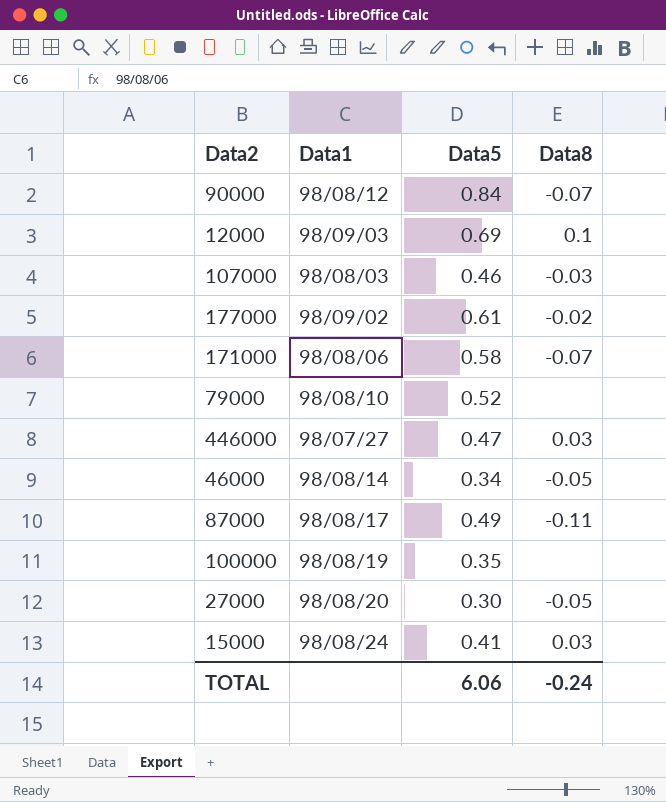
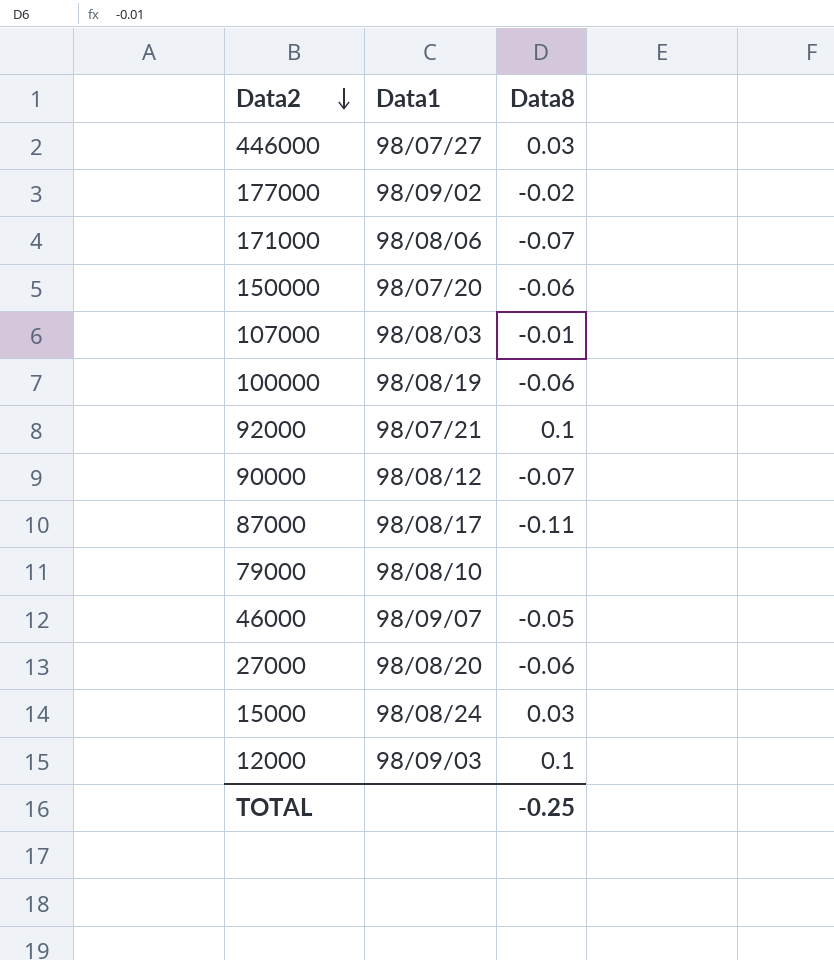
row order: none -> Data2 descending
column Data5 | position: 3 -> none
row 150000: none -> 98/07/20 | -0.06
107000 | Data8: -0.03 -> -0.01
100000 | Data8: none -> -0.06
row 92000: none -> 98/07/21 | 0.1
46000 | Data1: 98/08/14 -> 98/09/07
27000 | Data8: -0.05 -> -0.06
TOTAL | Data8: -0.24 -> -0.25

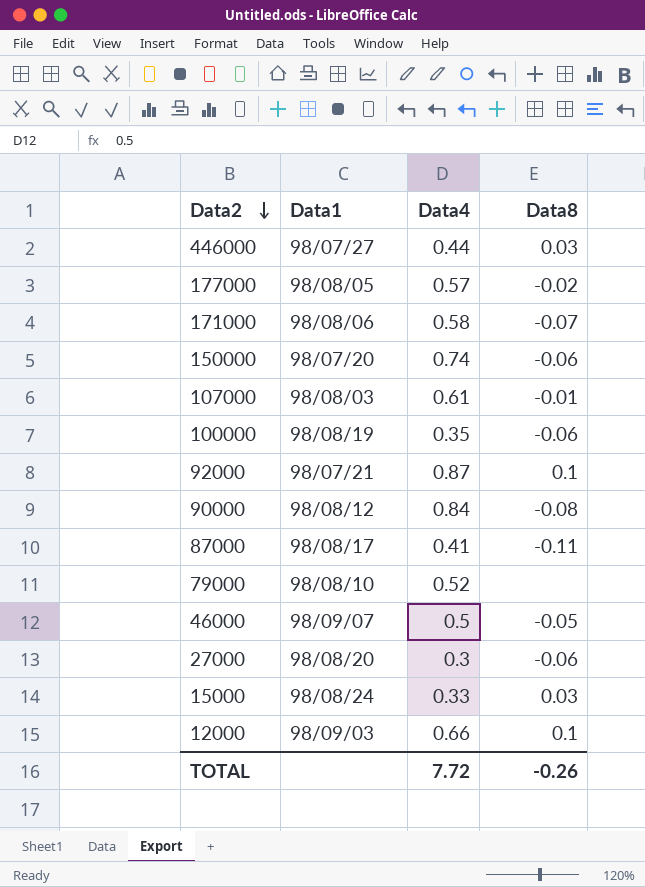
column Data4 | position: none -> 3
177000 | Data1: 98/09/02 -> 98/08/05
90000 | Data8: -0.07 -> -0.08
TOTAL | Data8: -0.25 -> -0.26

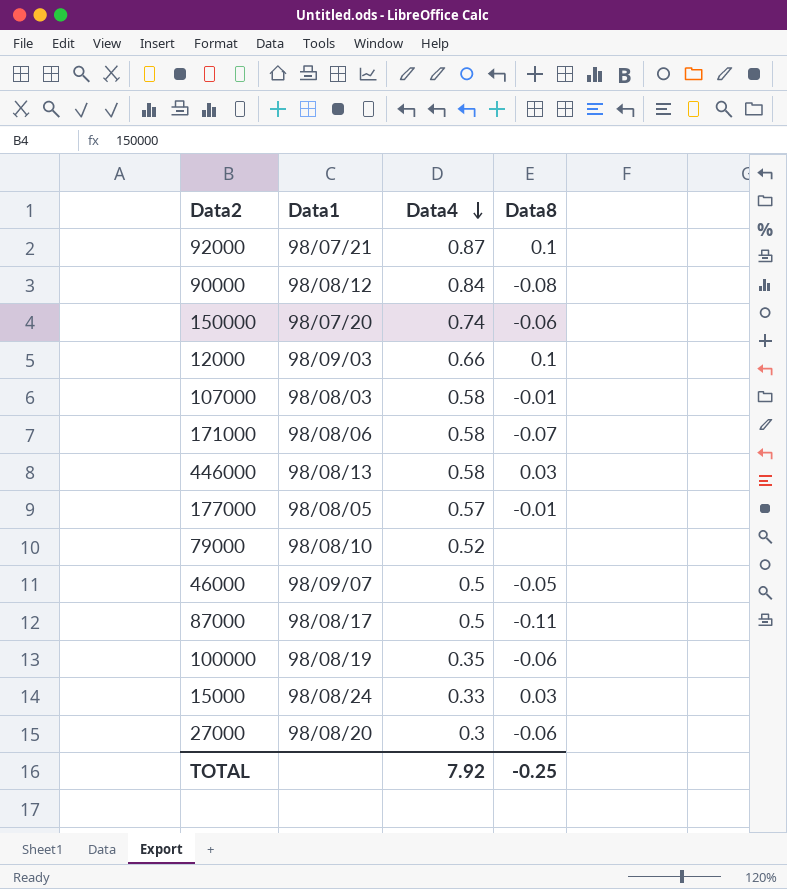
row order: Data2 descending -> Data4 descending
107000 | Data4: 0.61 -> 0.58
446000 | Data1: 98/07/27 -> 98/08/13
446000 | Data4: 0.44 -> 0.58
177000 | Data8: -0.02 -> -0.01
87000 | Data4: 0.41 -> 0.5
TOTAL | Data4: 7.72 -> 7.92
TOTAL | Data8: -0.26 -> -0.25

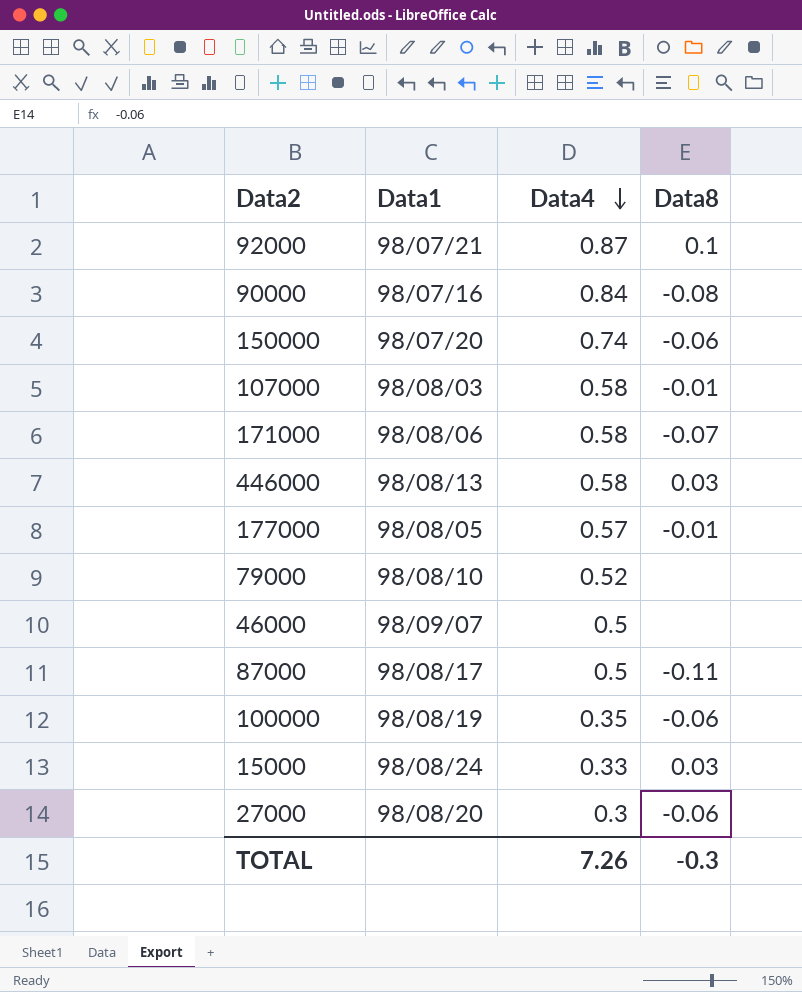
row 12000: 98/09/03 | 0.66 | 0.1 -> none
90000 | Data1: 98/08/12 -> 98/07/16
46000 | Data8: -0.05 -> none
TOTAL | Data4: 7.92 -> 7.26
TOTAL | Data8: -0.25 -> -0.3

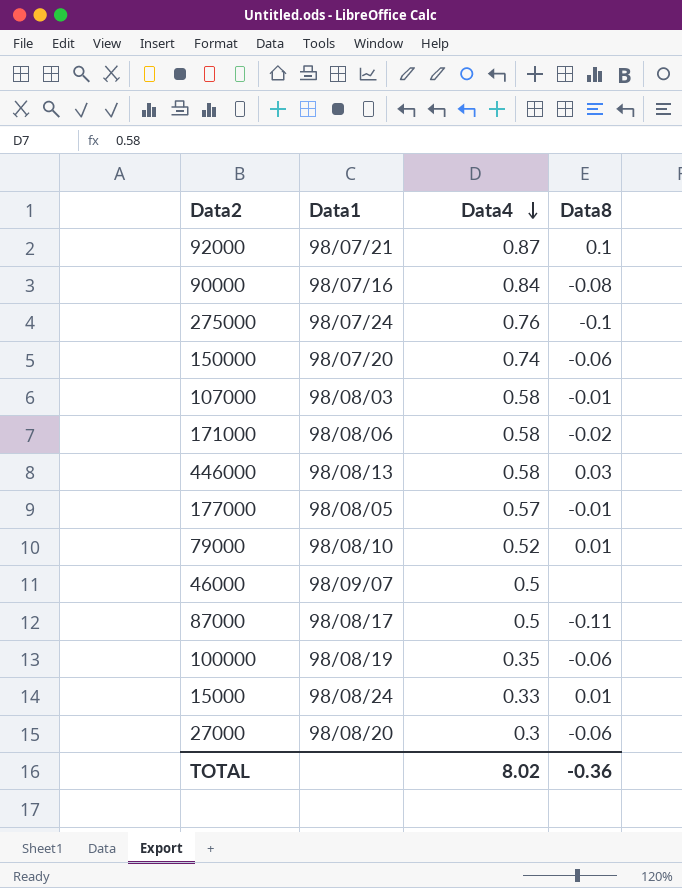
row 275000: none -> 98/07/24 | 0.76 | -0.1
171000 | Data8: -0.07 -> -0.02
79000 | Data8: none -> 0.01
15000 | Data8: 0.03 -> 0.01
TOTAL | Data4: 7.26 -> 8.02
TOTAL | Data8: -0.3 -> -0.36

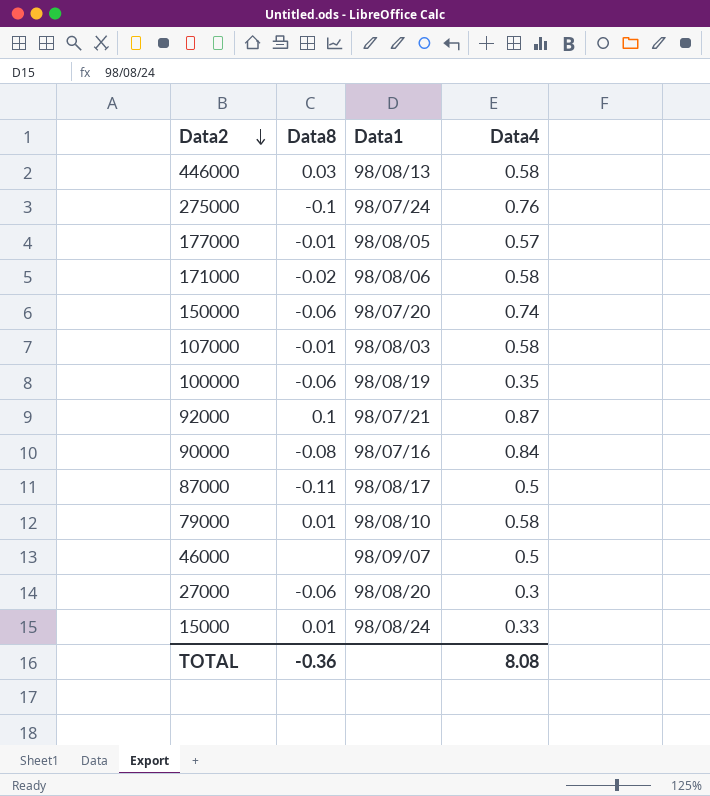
row order: Data4 descending -> Data2 descending
column Data8 | position: 4 -> 2
79000 | Data4: 0.52 -> 0.58
TOTAL | Data4: 8.02 -> 8.08

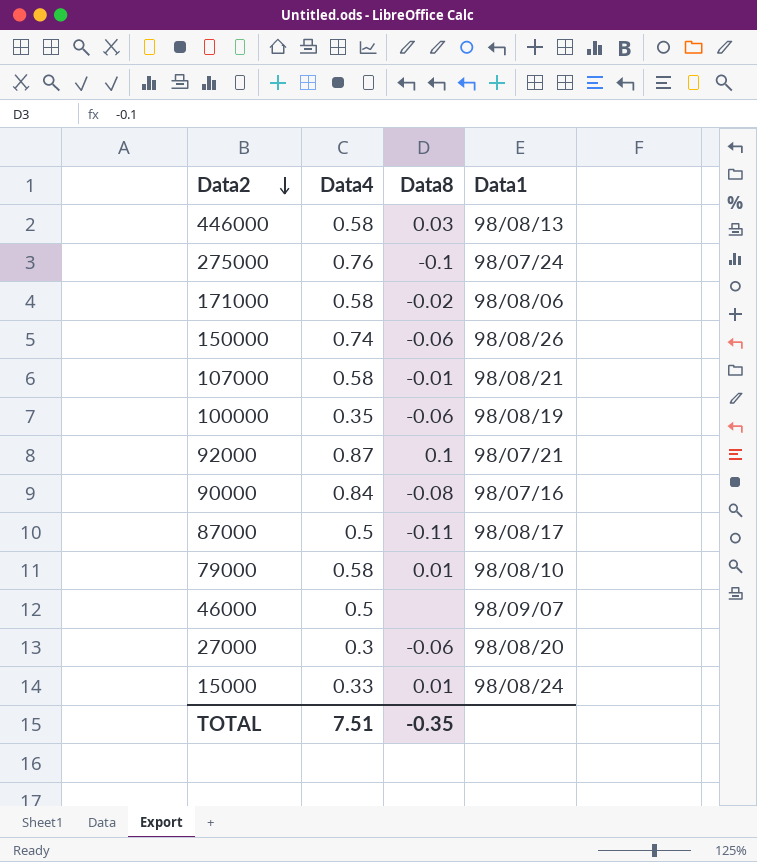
column Data4 | position: 4 -> 2
row 177000: -0.01 | 98/08/05 | 0.57 -> none
150000 | Data1: 98/07/20 -> 98/08/26
107000 | Data1: 98/08/03 -> 98/08/21
TOTAL | Data4: 8.08 -> 7.51
TOTAL | Data8: -0.36 -> -0.35

